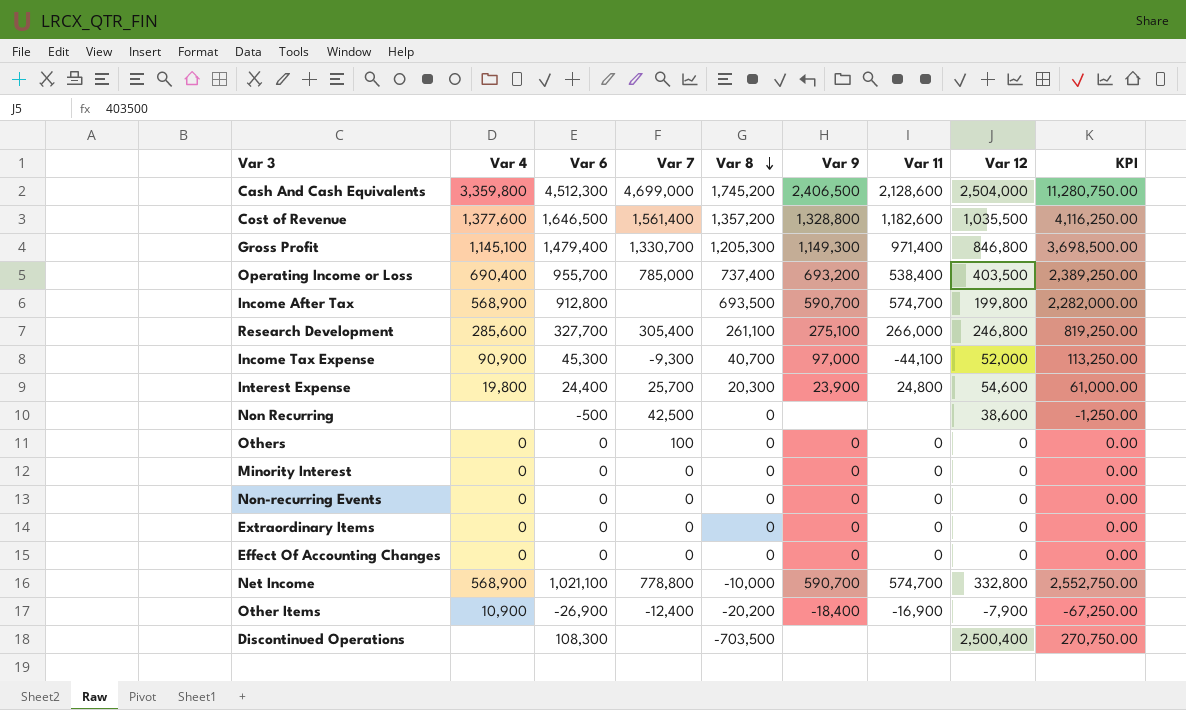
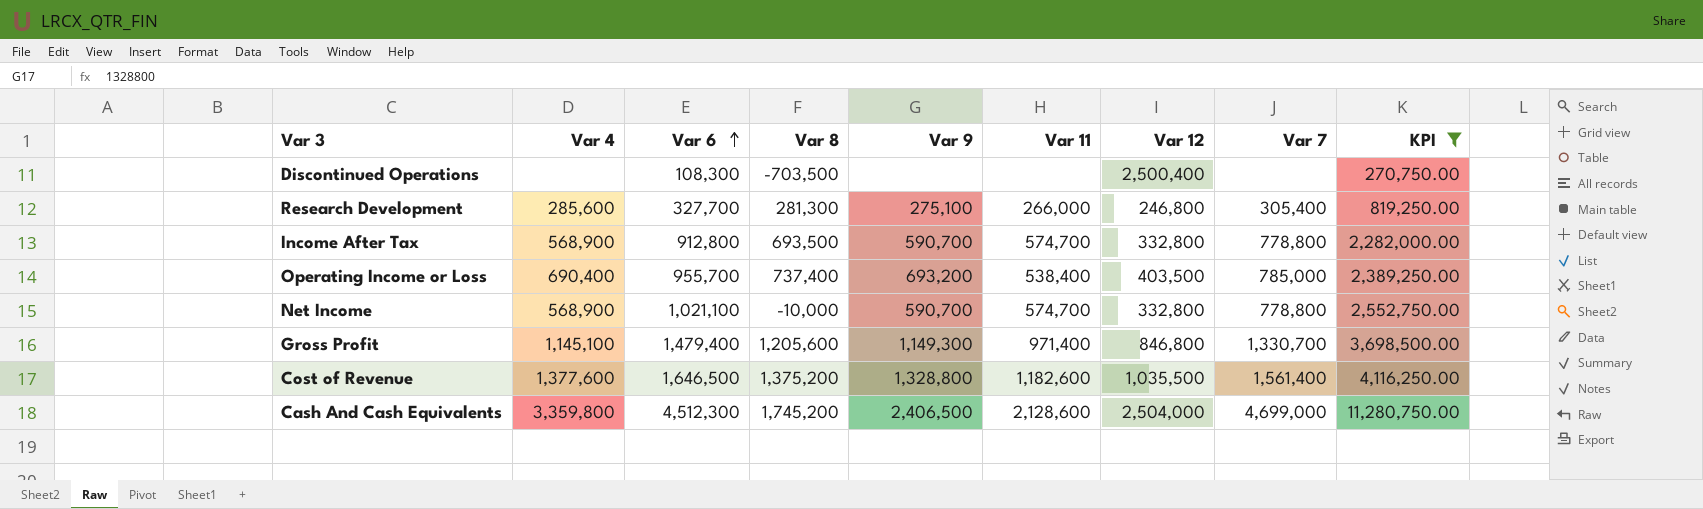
filter: none -> KPI >= 270,750.00
row order: Var 8 descending -> Var 6 ascending
column Var 7 | position: 4 -> 8
Research Development | Var 8: 261,100 -> 281,300
Income After Tax | Var 12: 199,800 -> 332,800
Income After Tax | Var 7: none -> 778,800
Gross Profit | Var 8: 1,205,300 -> 1,205,600
Cost of Revenue | Var 8: 1,357,200 -> 1,375,200

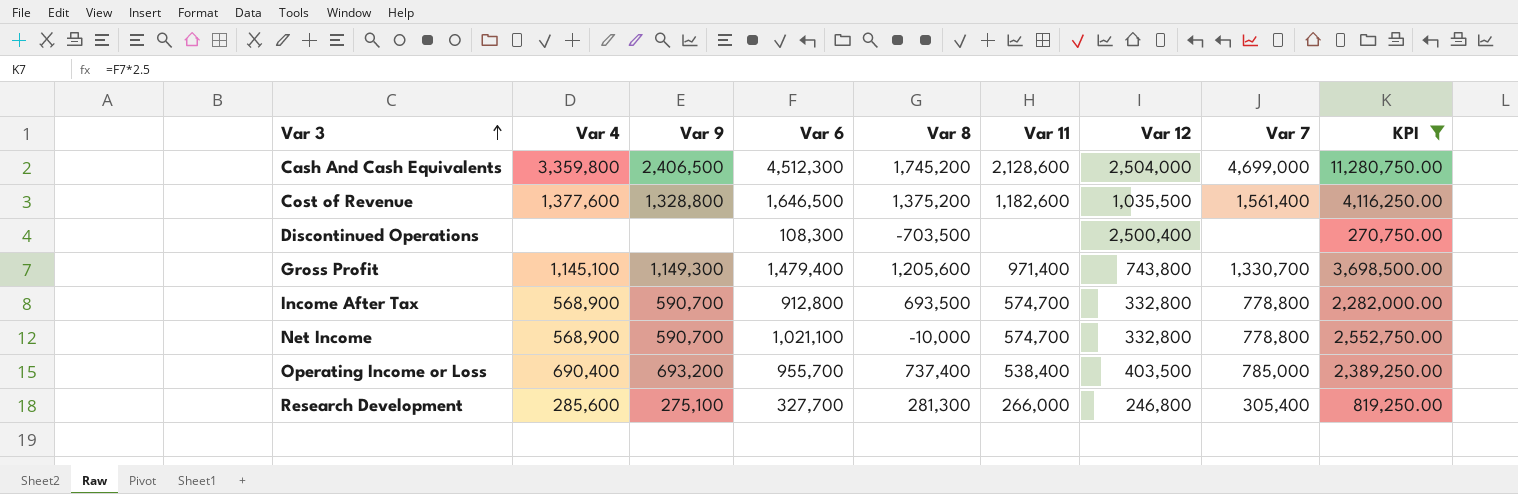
row order: Var 6 ascending -> Var 3 ascending
column Var 9 | position: 5 -> 3
Gross Profit | Var 12: 846,800 -> 743,800

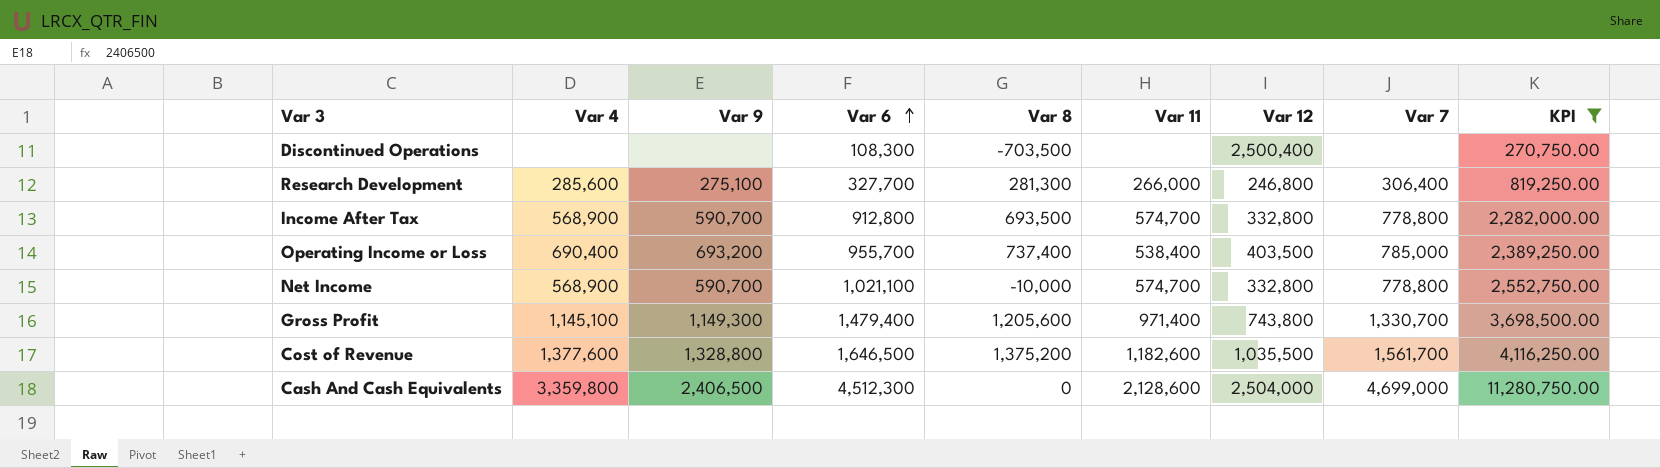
row order: Var 3 ascending -> Var 6 ascending
Research Development | Var 7: 305,400 -> 306,400
Cost of Revenue | Var 7: 1,561,400 -> 1,561,700
Cash And Cash Equivalents | Var 8: 1,745,200 -> 0

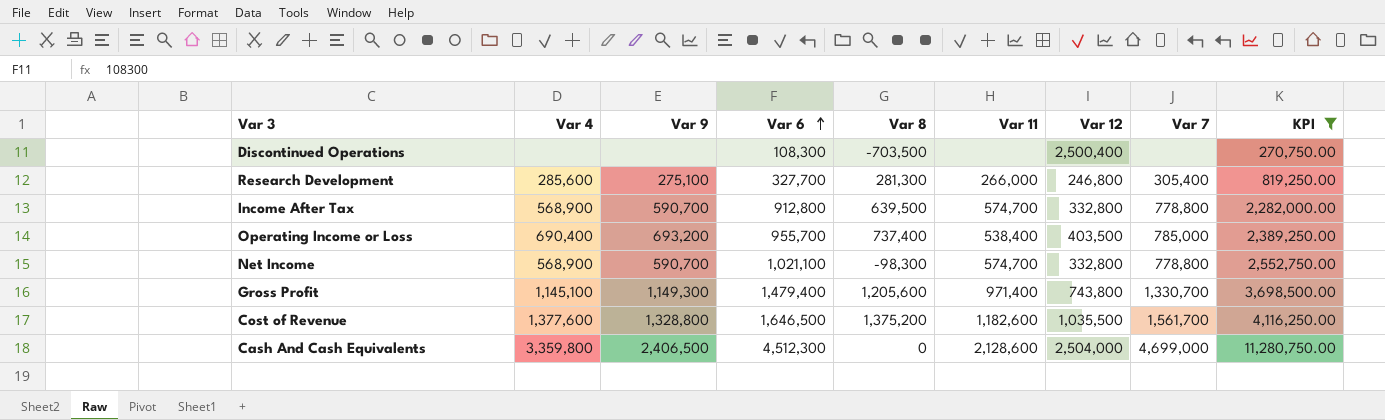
Research Development | Var 7: 306,400 -> 305,400
Income After Tax | Var 8: 693,500 -> 639,500
Net Income | Var 8: -10,000 -> -98,300

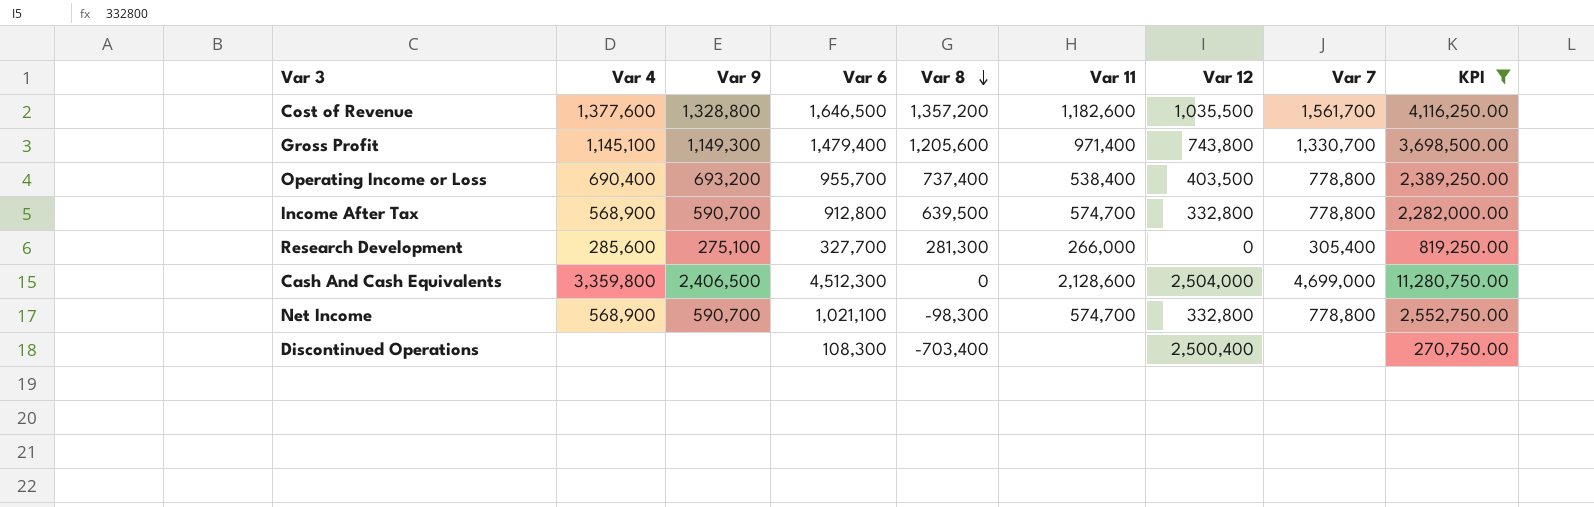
row order: Var 6 ascending -> Var 8 descending
Cost of Revenue | Var 8: 1,375,200 -> 1,357,200
Operating Income or Loss | Var 7: 785,000 -> 778,800
Research Development | Var 12: 246,800 -> 0
Discontinued Operations | Var 8: -703,500 -> -703,400

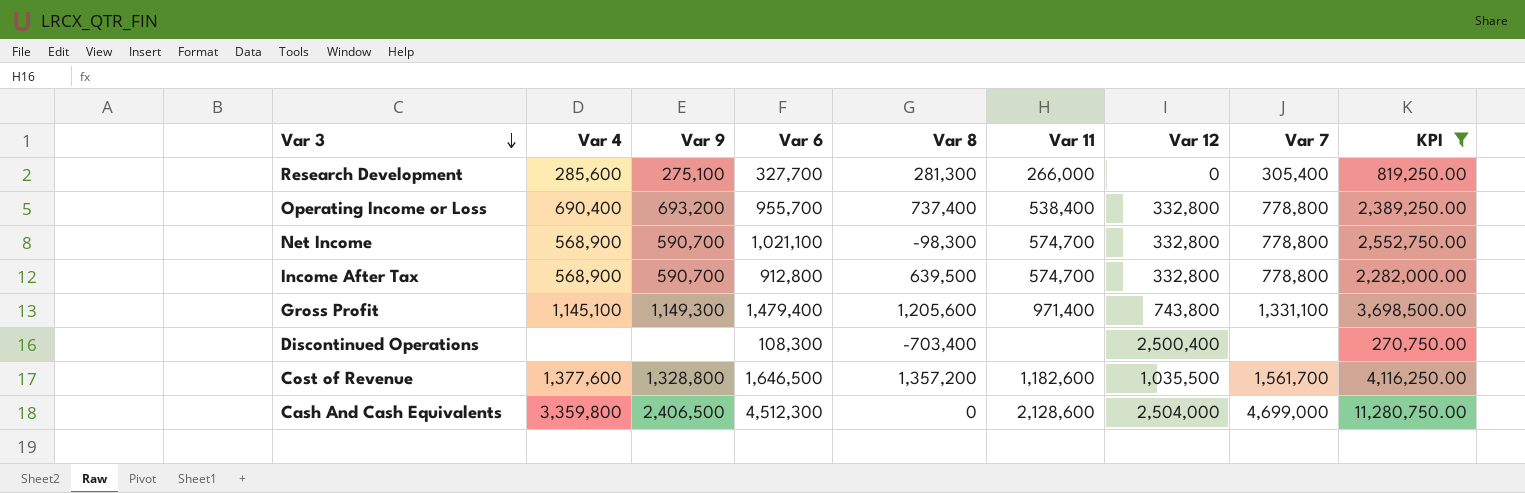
row order: Var 8 descending -> Var 3 descending
Operating Income or Loss | Var 12: 403,500 -> 332,800
Gross Profit | Var 7: 1,330,700 -> 1,331,100

